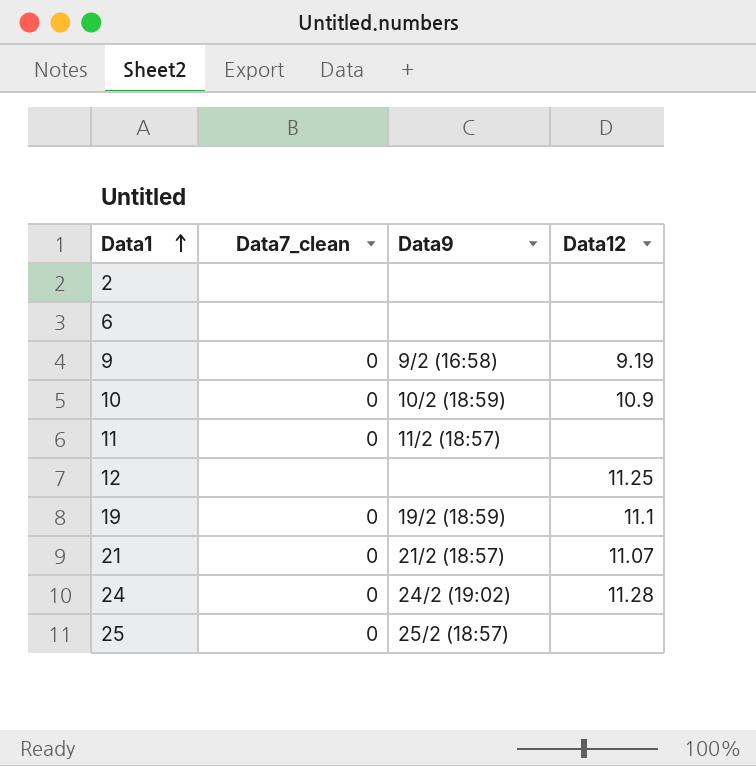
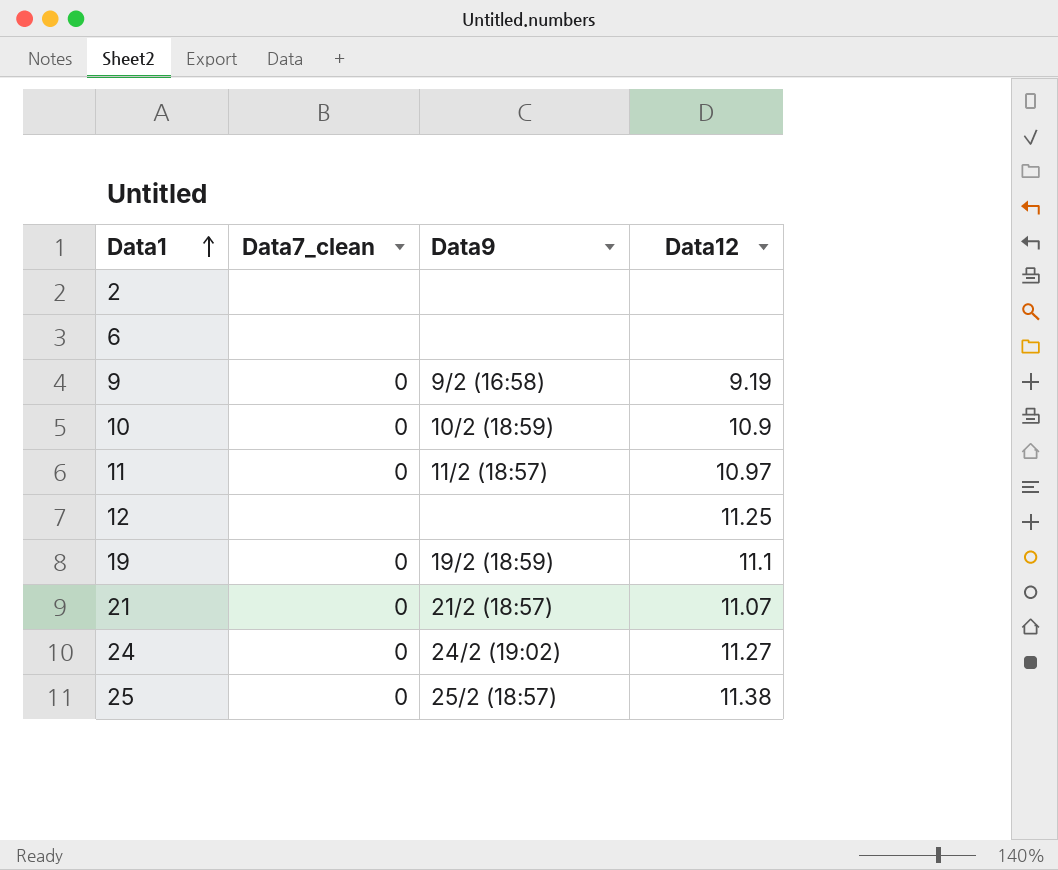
11 | Data12: none -> 10.97
24 | Data12: 11.28 -> 11.27
25 | Data12: none -> 11.38

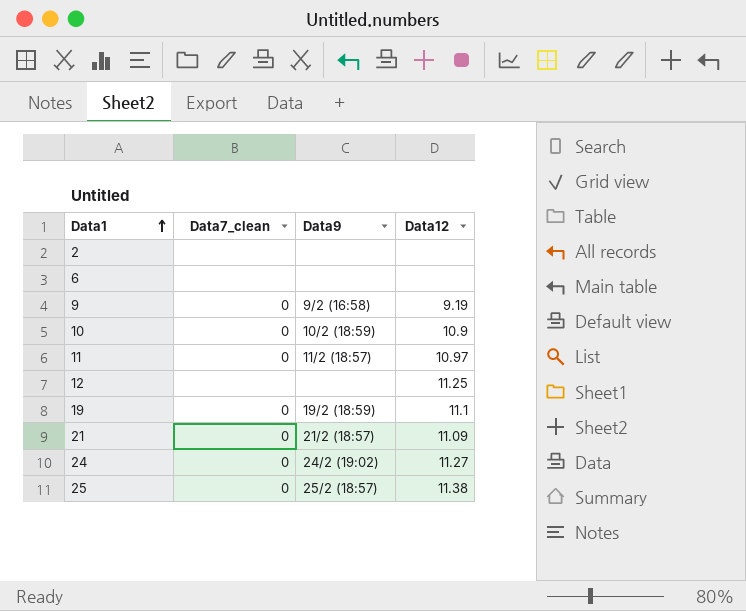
21 | Data12: 11.07 -> 11.09

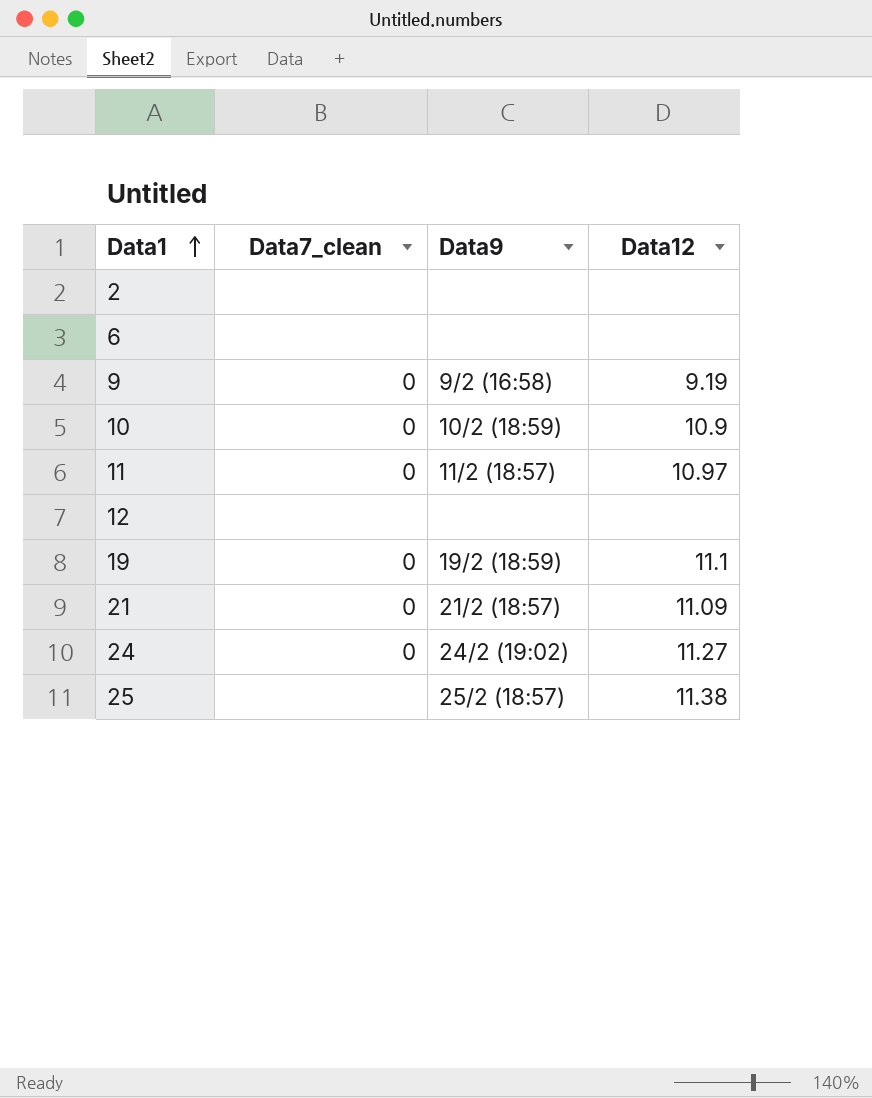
12 | Data12: 11.25 -> none
25 | Data7_clean: 0 -> none

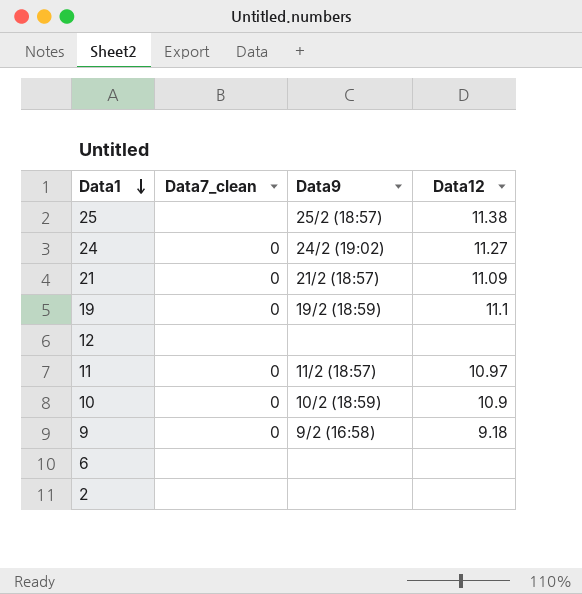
row order: Data1 ascending -> Data1 descending
9 | Data12: 9.19 -> 9.18

